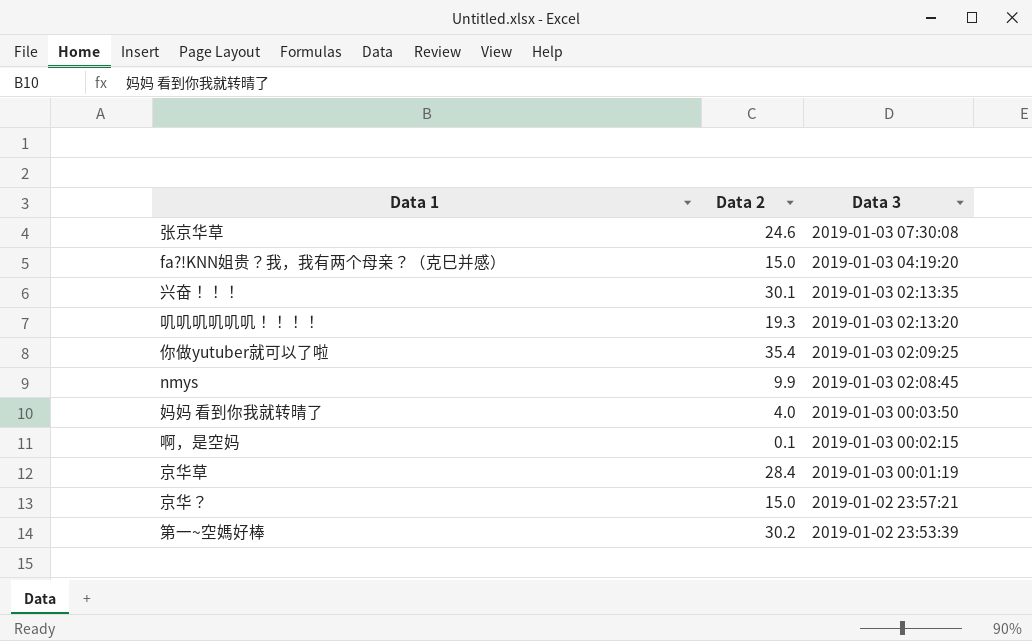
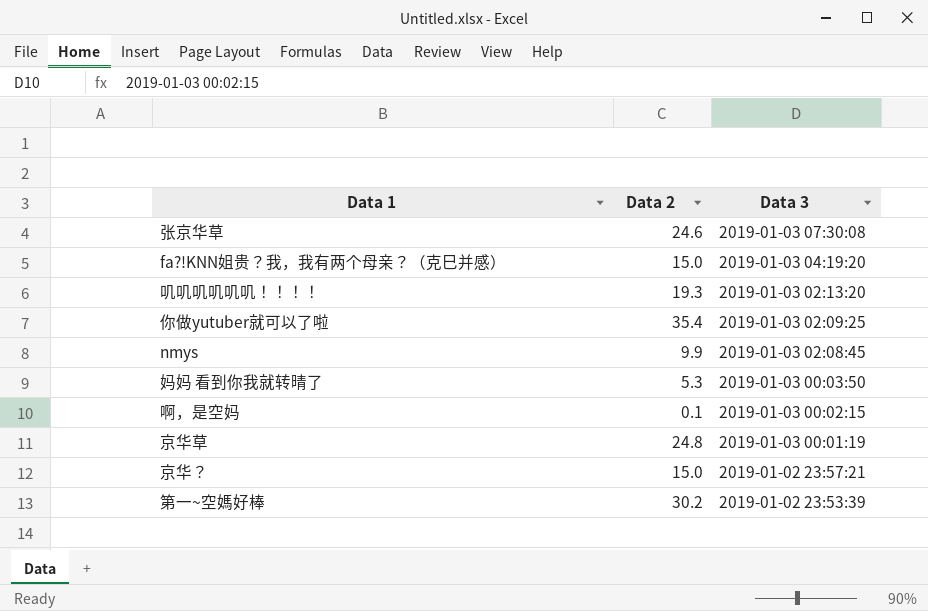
row 兴奋！！！: 30.1 | 2019-01-03 02:13:35 -> none
妈妈 看到你我就转晴了 | Data 2: 4.0 -> 5.3
京华草 | Data 2: 28.4 -> 24.8

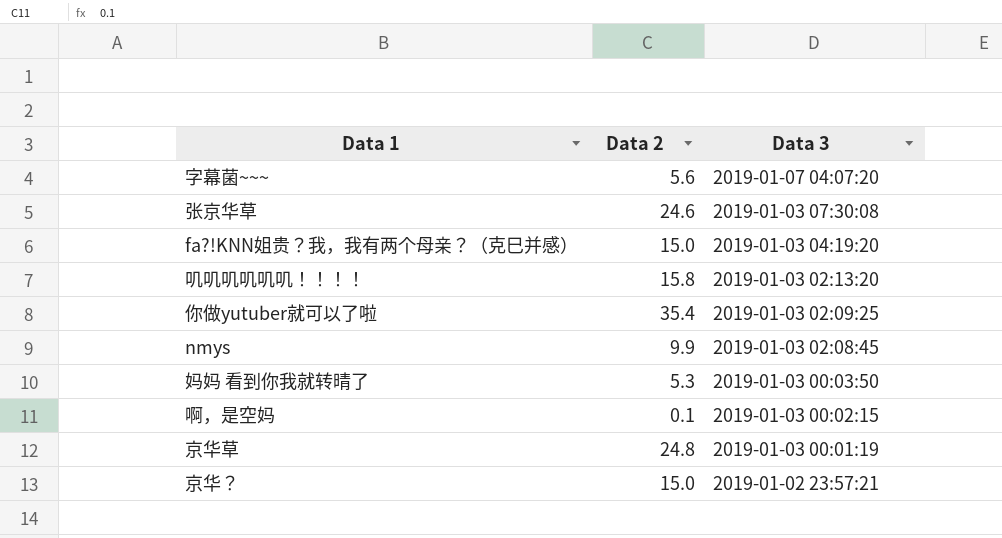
row 第一~空媽好棒: 30.2 | 2019-01-02 23:53:39 -> none
row 字幕菌~~~: none -> 5.6 | 2019-01-07 04:07:20
叽叽叽叽叽叽！！！！ | Data 2: 19.3 -> 15.8

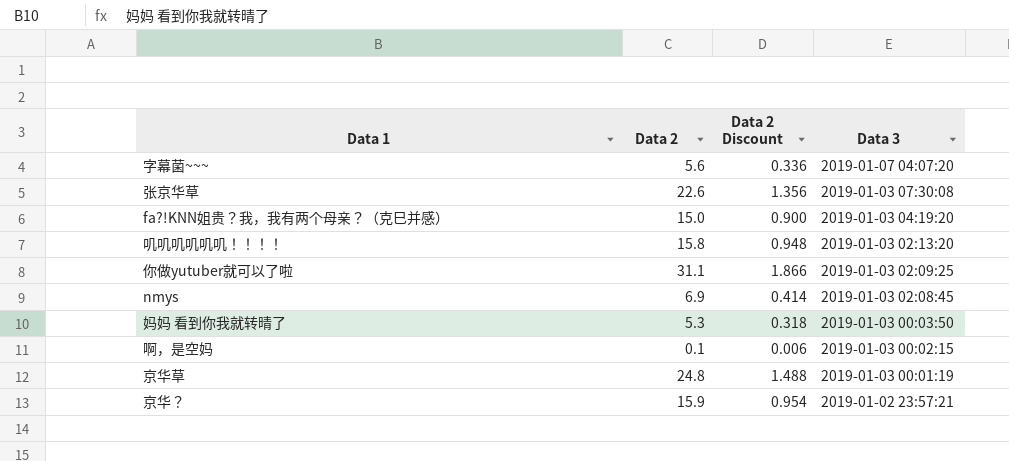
column Data 2 Discount | formula: none -> [Data 2] * 0.06
张京华草 | Data 2: 24.6 -> 22.6
你做yutuber就可以了啦 | Data 2: 35.4 -> 31.1
nmys | Data 2: 9.9 -> 6.9
京华？ | Data 2: 15.0 -> 15.9

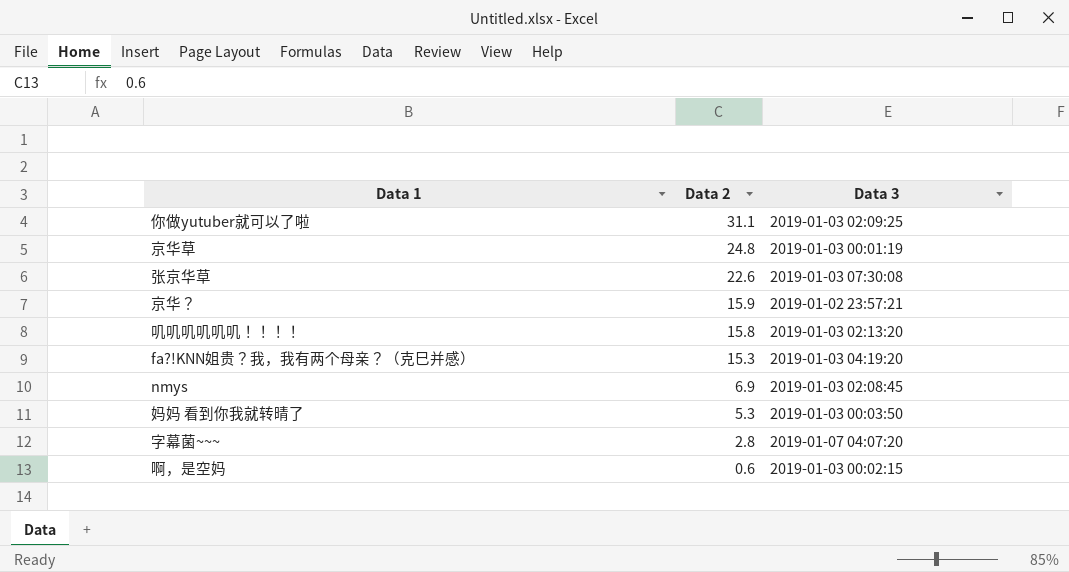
row order: Data 3 descending -> Data 2 descending
column Data 2 Discount | formula: [Data 2] * 0.06 -> none
fa?!KNN姐贵？我，我有两个母亲？（克巳并感） | Data 2: 15.0 -> 15.3
字幕菌~~~ | Data 2: 5.6 -> 2.8
啊，是空妈 | Data 2: 0.1 -> 0.6

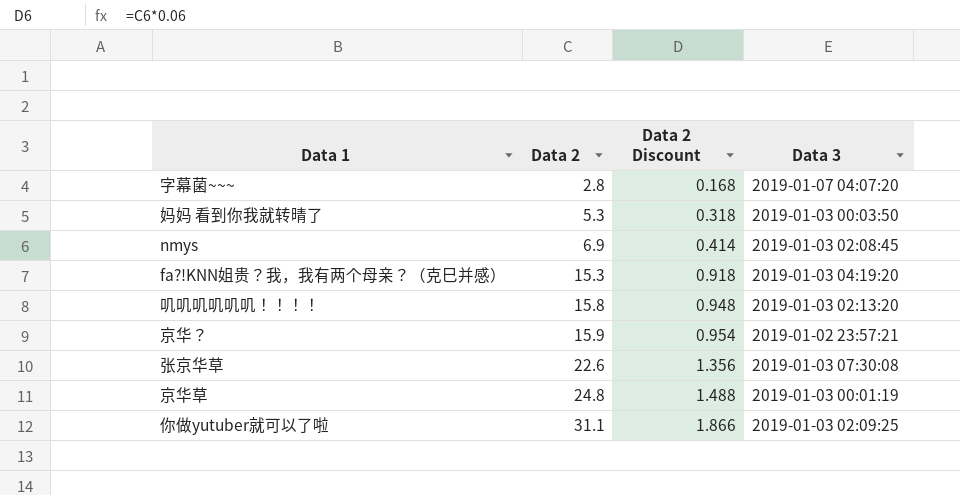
row order: Data 2 descending -> Data 2 ascending
column Data 2 Discount | formula: none -> [Data 2] * 0.06
row 啊，是空妈: 0.6 | 2019-01-03 00:02:15 -> none

